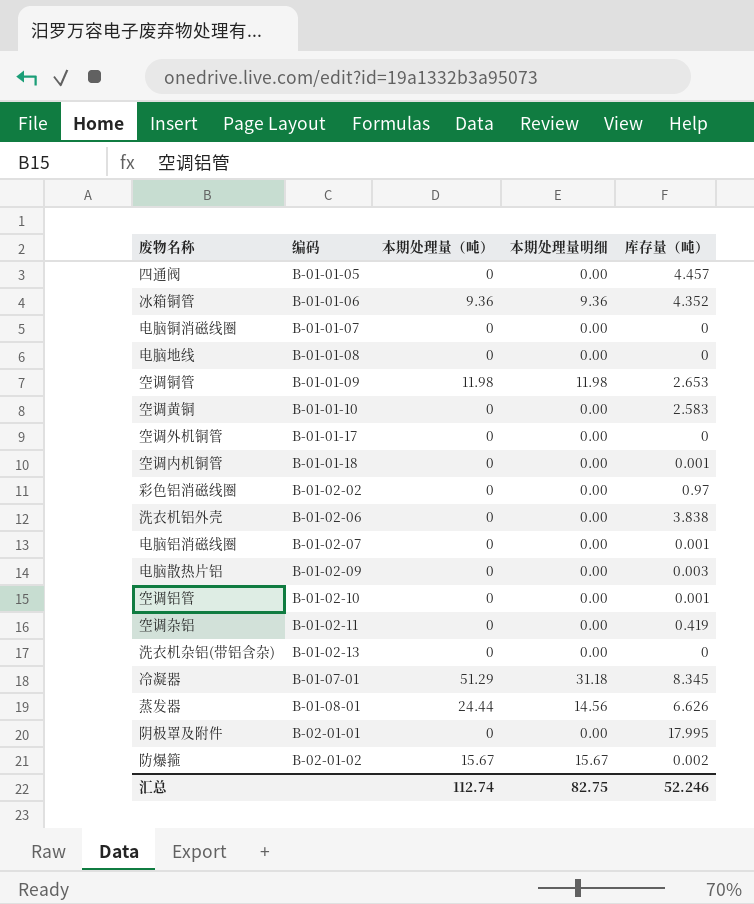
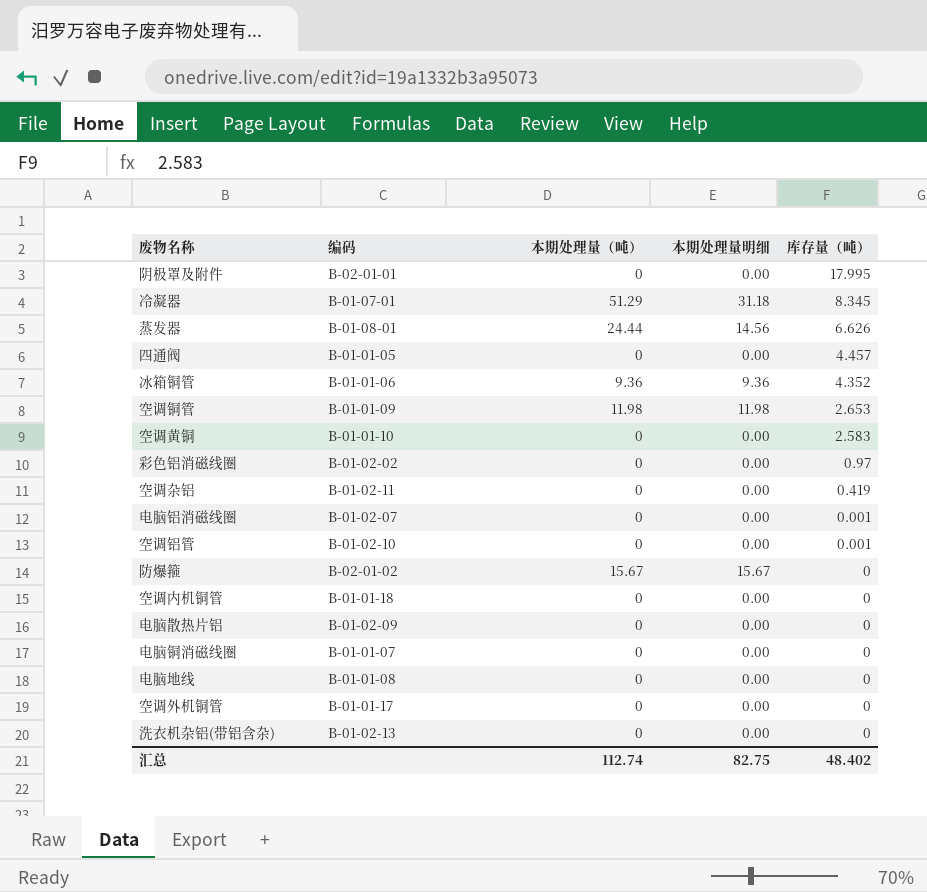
row order: 编码 ascending -> 库存量（吨） descending
row 洗衣机铝外壳: B-01-02-06 | 0 | 0.00 | 3.838 -> none
防爆箍 | 库存量（吨）: 0.002 -> 0
空调内机铜管 | 库存量（吨）: 0.001 -> 0
电脑散热片铝 | 库存量（吨）: 0.003 -> 0
汇总 | 库存量（吨）: 52.246 -> 48.402

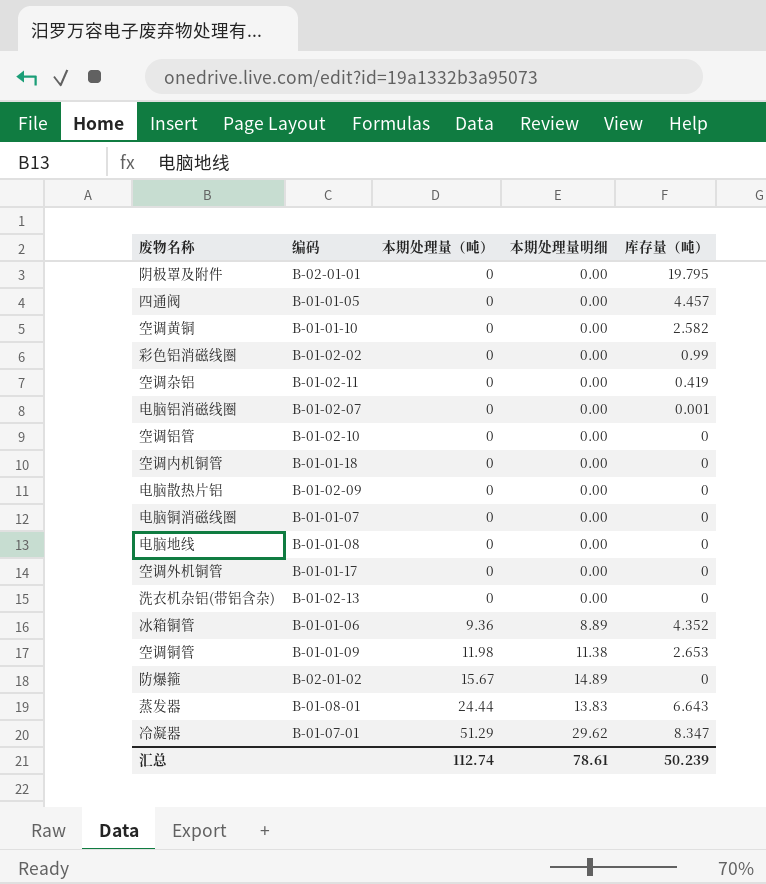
row order: 库存量（吨） descending -> 本期处理量（吨） ascending
阴极罩及附件 | 库存量（吨）: 17.995 -> 19.795
空调黄铜 | 库存量（吨）: 2.583 -> 2.582
彩色铝消磁线圈 | 库存量（吨）: 0.97 -> 0.99
空调铝管 | 库存量（吨）: 0.001 -> 0
冰箱铜管 | 本期处理量明细: 9.36 -> 8.89
空调铜管 | 本期处理量明细: 11.98 -> 11.38
防爆箍 | 本期处理量明细: 15.67 -> 14.89
蒸发器 | 本期处理量明细: 14.56 -> 13.83
蒸发器 | 库存量（吨）: 6.626 -> 6.643
冷凝器 | 本期处理量明细: 31.18 -> 29.62
冷凝器 | 库存量（吨）: 8.345 -> 8.347
汇总 | 本期处理量明细: 82.75 -> 78.61
汇总 | 库存量（吨）: 48.402 -> 50.239

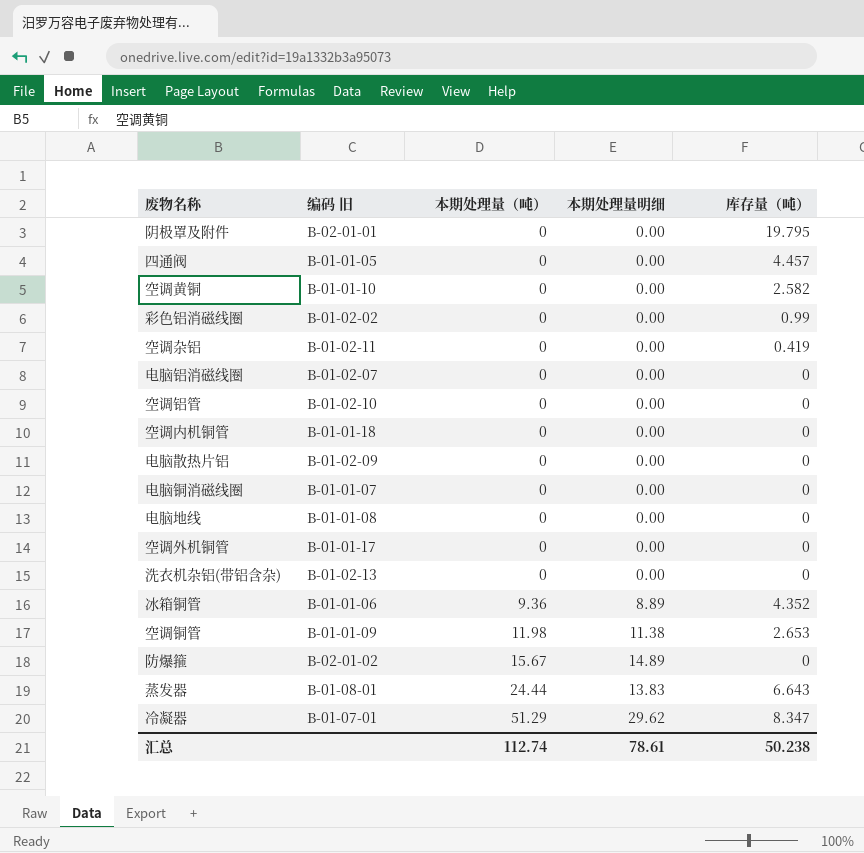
column name: 编码 -> 编码 旧
电脑铝消磁线圈 | 库存量（吨）: 0.001 -> 0
汇总 | 库存量（吨）: 50.239 -> 50.238

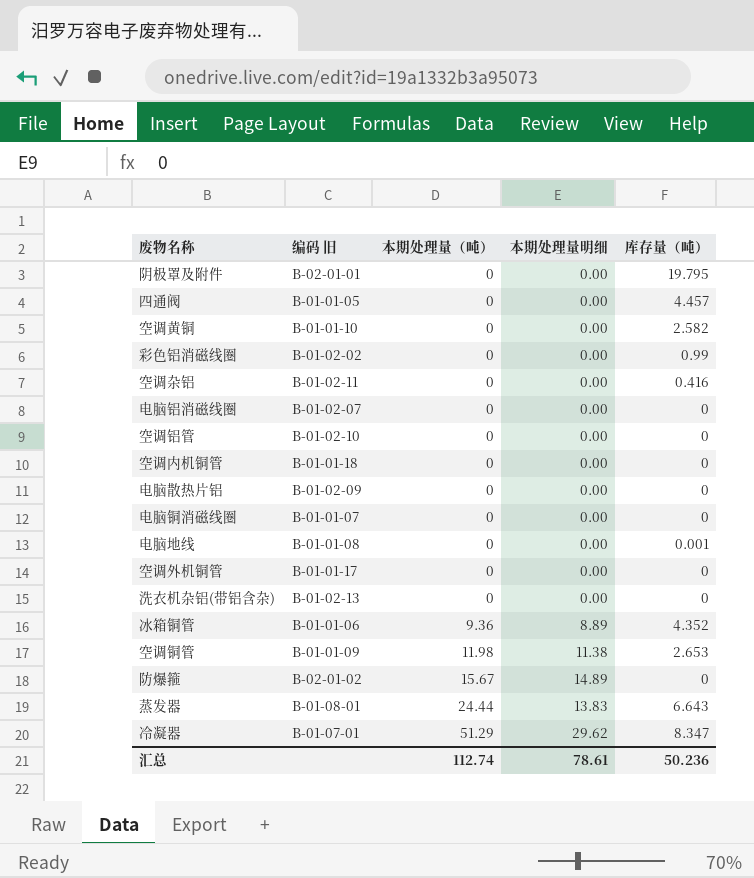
空调杂铝 | 库存量（吨）: 0.419 -> 0.416
电脑地线 | 库存量（吨）: 0 -> 0.001
汇总 | 库存量（吨）: 50.238 -> 50.236

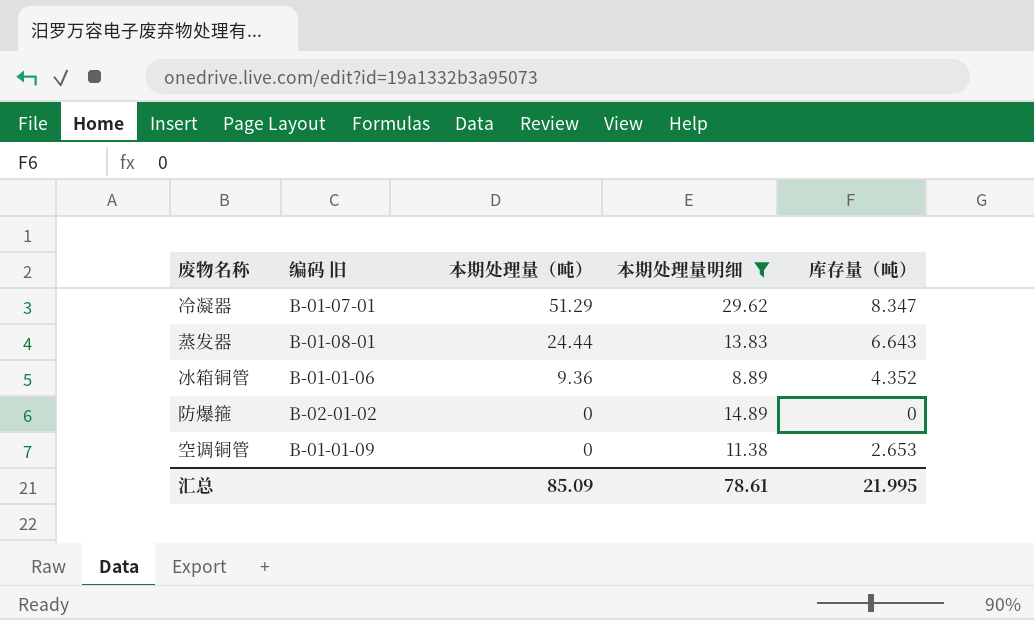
filter: none -> 本期处理量明细 != 0.00
row order: 本期处理量（吨） ascending -> 本期处理量（吨） descending
防爆箍 | 本期处理量（吨）: 15.67 -> 0
空调铜管 | 本期处理量（吨）: 11.98 -> 0
汇总 | 本期处理量（吨）: 112.74 -> 85.09
汇总 | 库存量（吨）: 50.236 -> 21.995

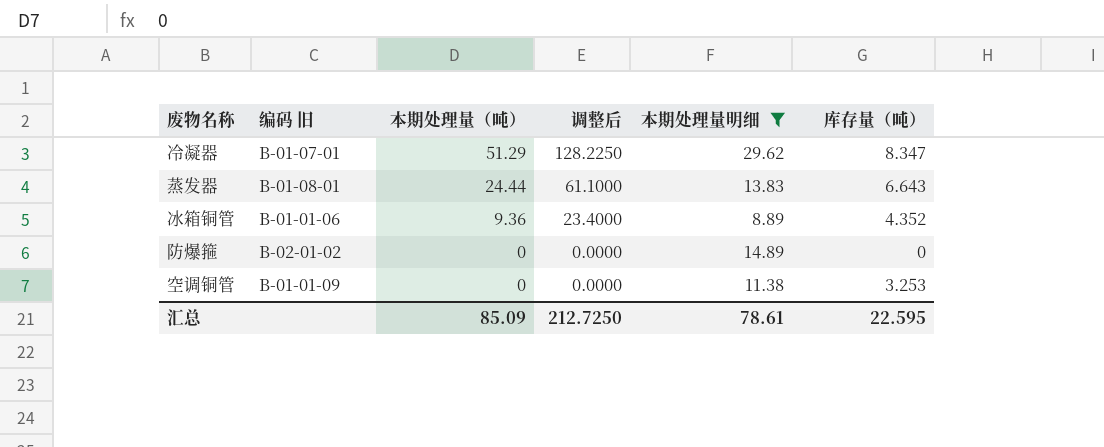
column 调整后 | formula: none -> [本期处理量（吨）] * 2.5
空调铜管 | 库存量（吨）: 2.653 -> 3.253
汇总 | 库存量（吨）: 21.995 -> 22.595

